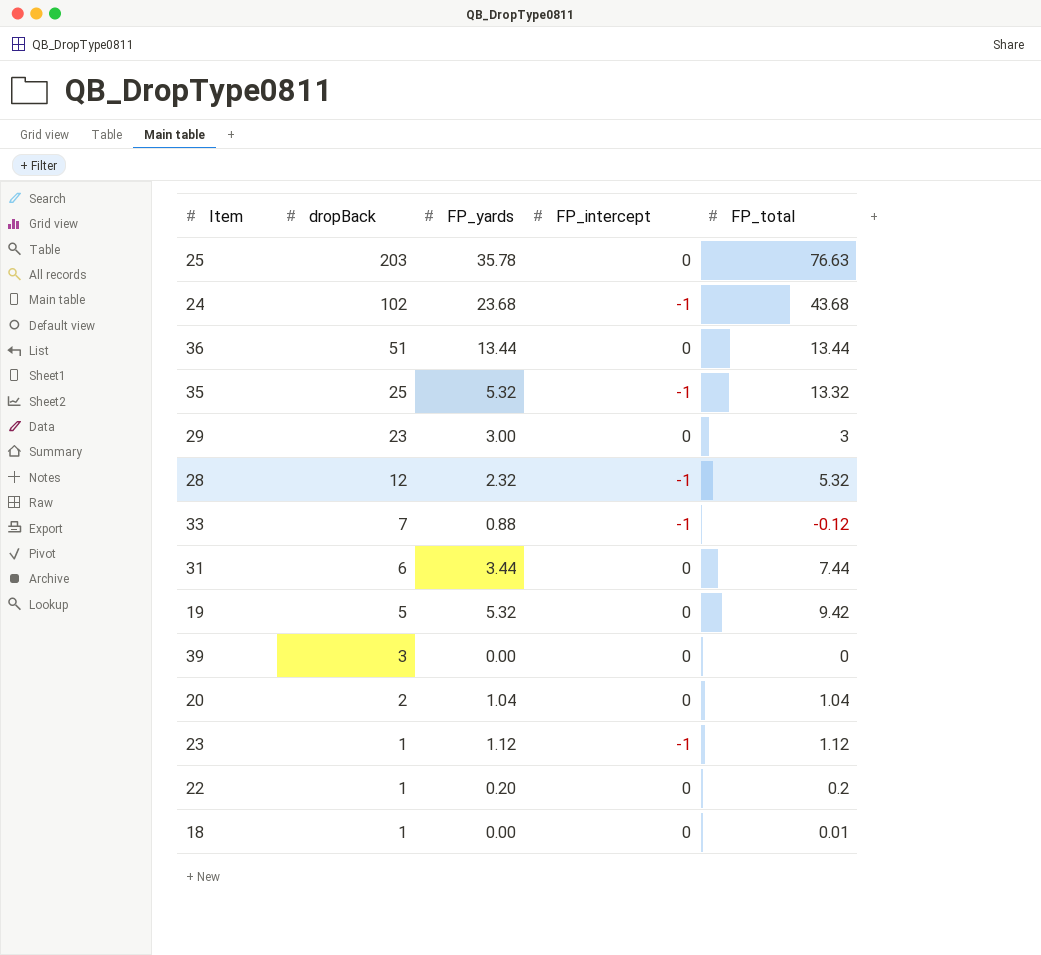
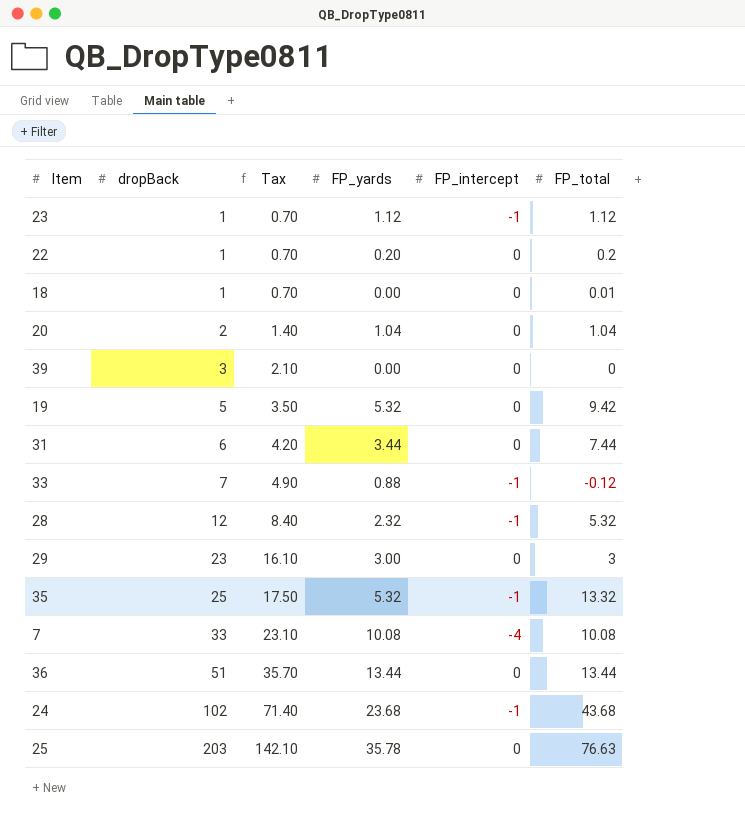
row order: dropBack descending -> dropBack ascending
column Tax | formula: none -> [dropBack] * 0.7
row 7: none -> 33 | 23.10 | 10.08 | -4 | 10.08

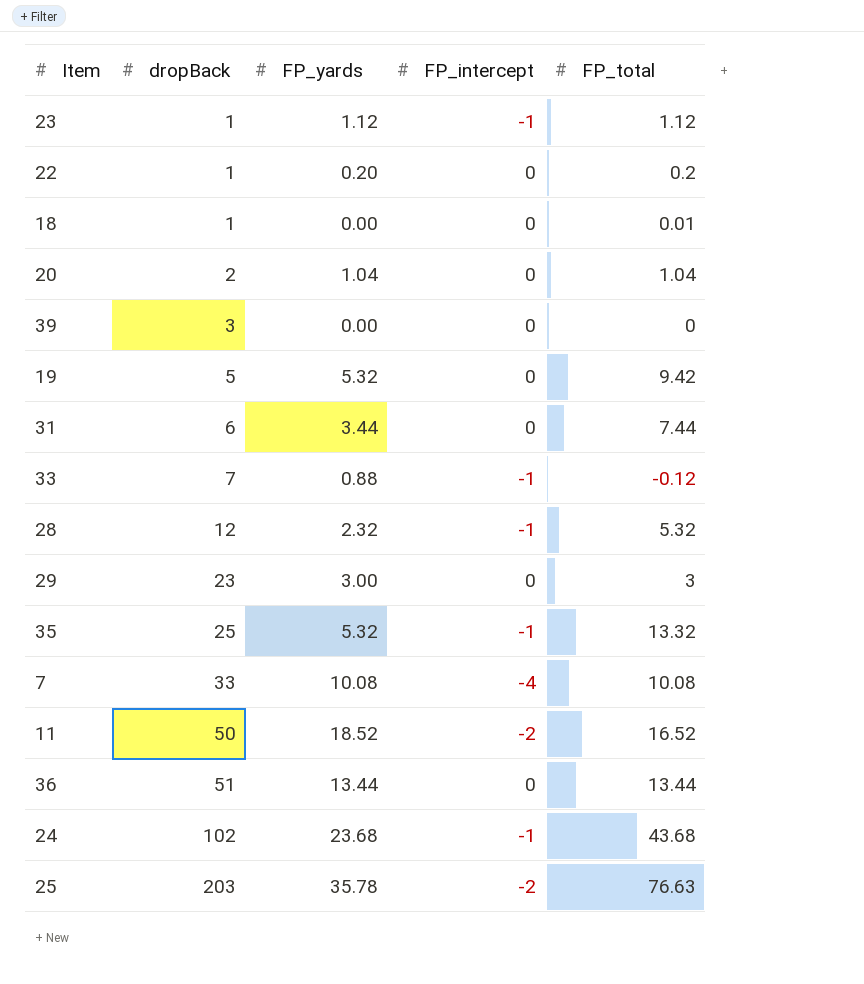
column Tax | formula: [dropBack] * 0.7 -> none
row 11: none -> 50 | 18.52 | -2 | 16.52
25 | FP_intercept: 0 -> -2

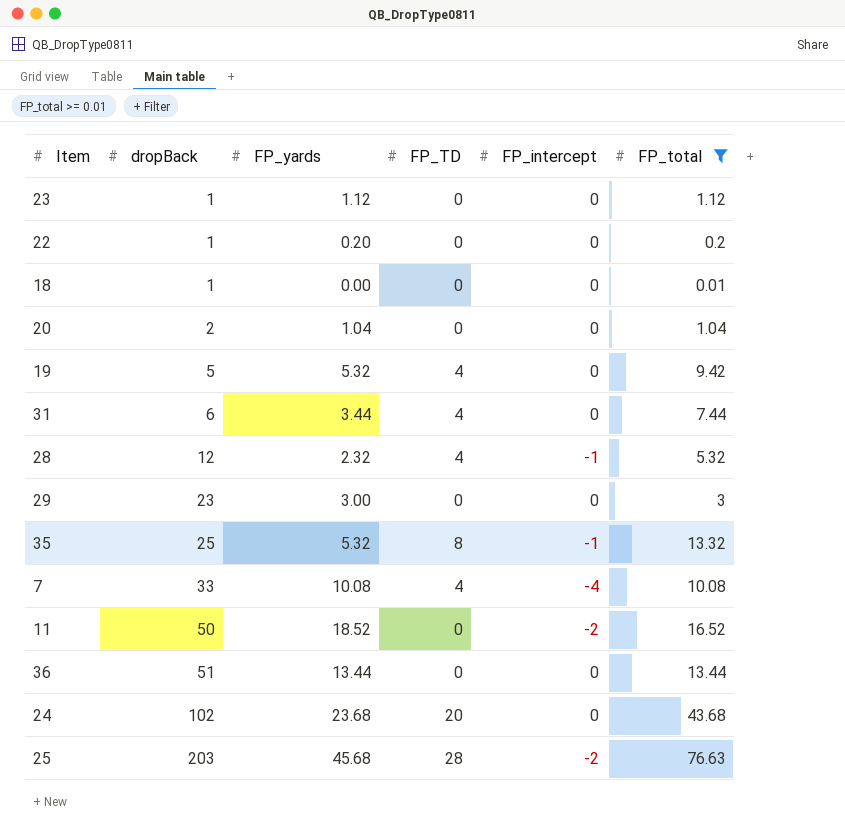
filter: none -> FP_total >= 0.01
column FP_TD | position: none -> 4
23 | FP_intercept: -1 -> 0
24 | FP_intercept: -1 -> 0
25 | FP_yards: 35.78 -> 45.68

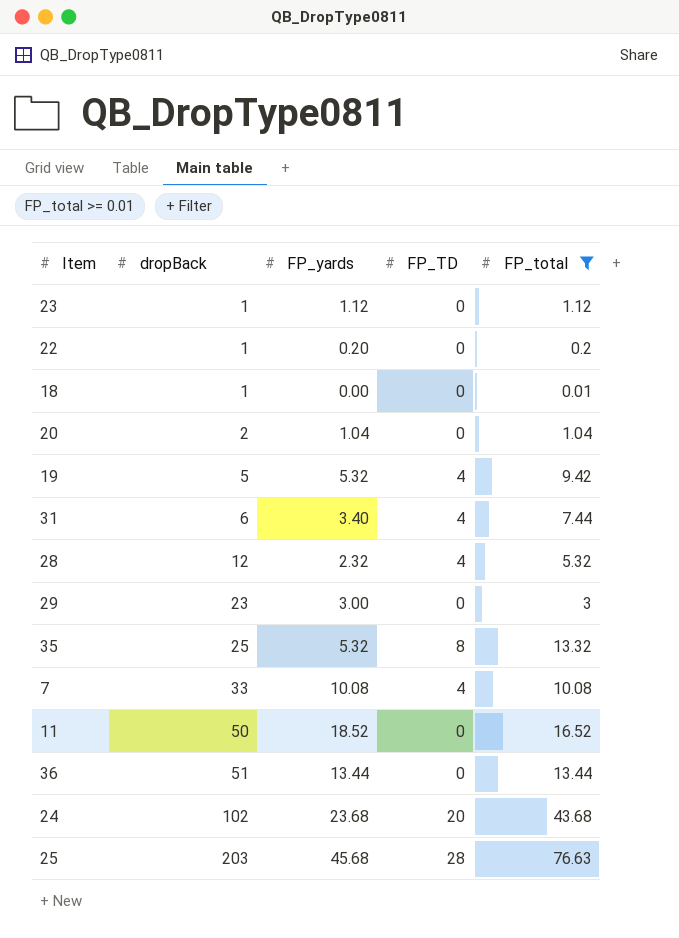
column FP_intercept | position: 5 -> none
31 | FP_yards: 3.44 -> 3.40

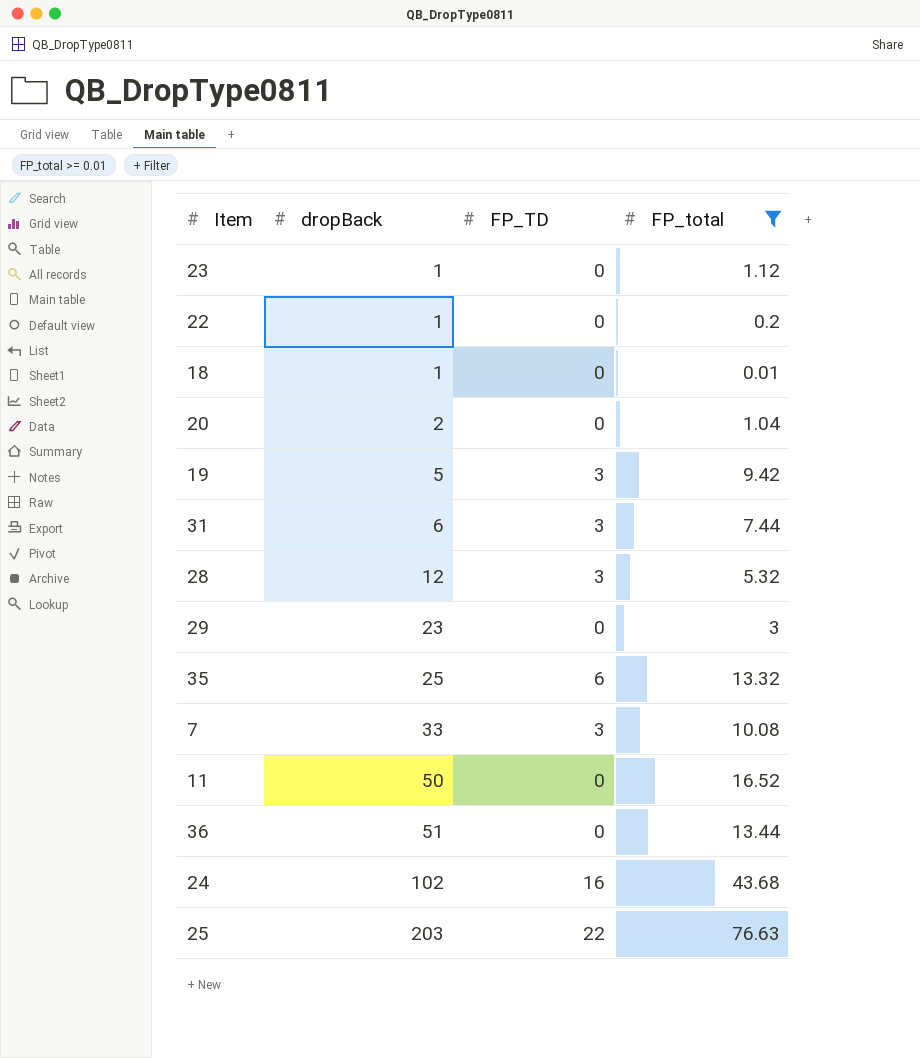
column FP_yards | position: 3 -> none
19 | FP_TD: 4 -> 3
31 | FP_TD: 4 -> 3
28 | FP_TD: 4 -> 3
35 | FP_TD: 8 -> 6
7 | FP_TD: 4 -> 3
24 | FP_TD: 20 -> 16
25 | FP_TD: 28 -> 22

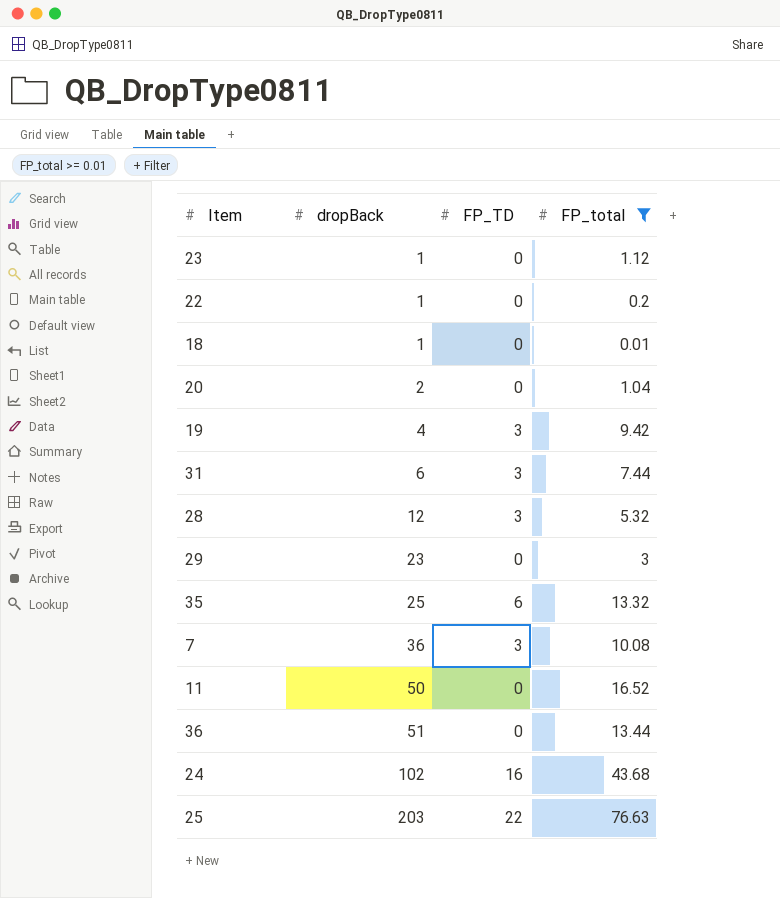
19 | dropBack: 5 -> 4
7 | dropBack: 33 -> 36

